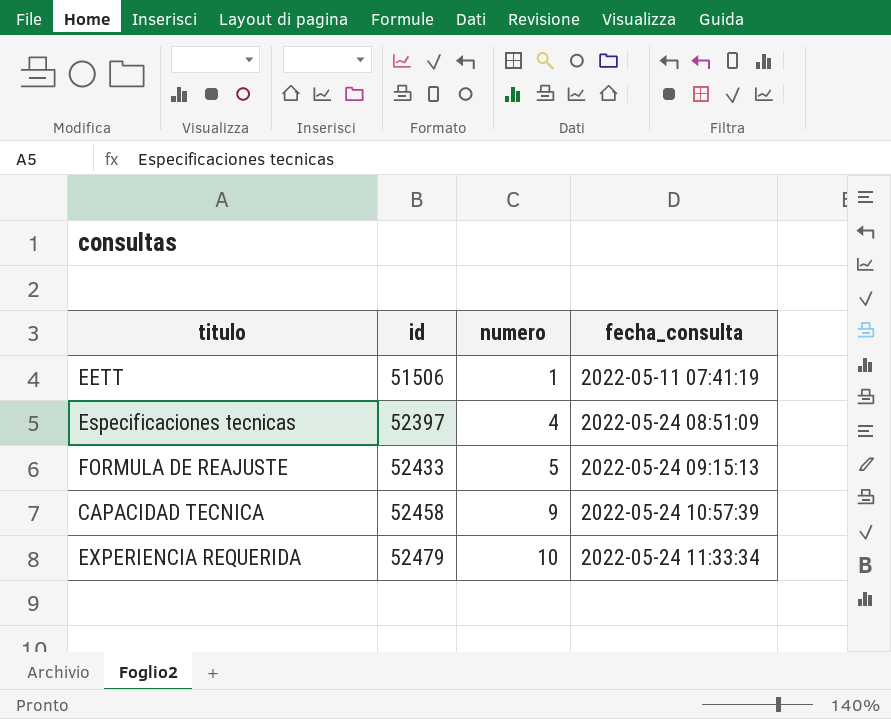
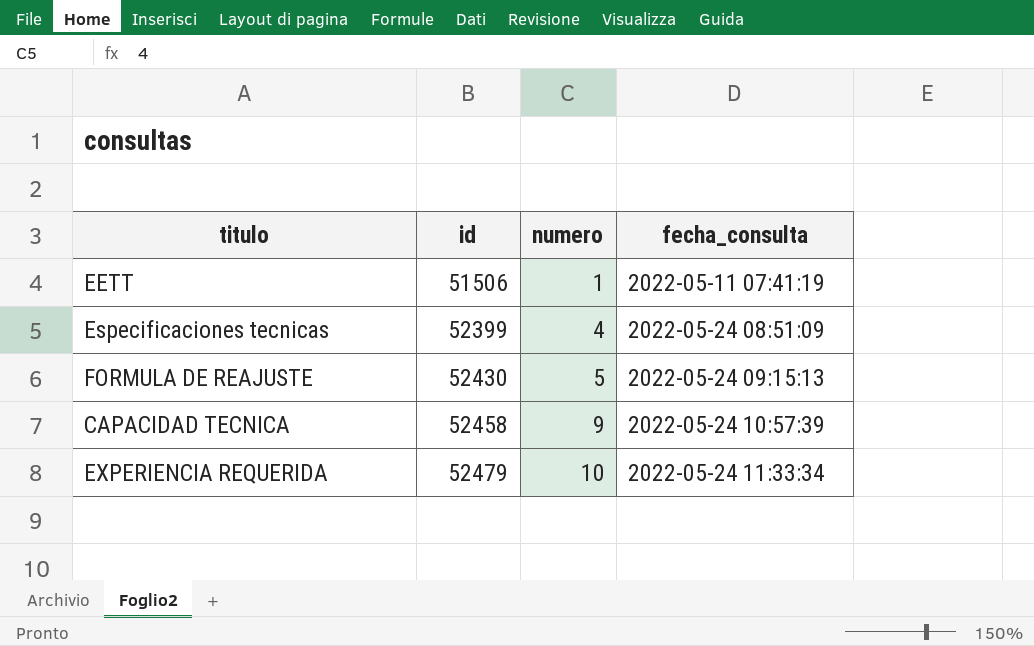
Especificaciones tecnicas | id: 52397 -> 52399
FORMULA DE REAJUSTE | id: 52433 -> 52430

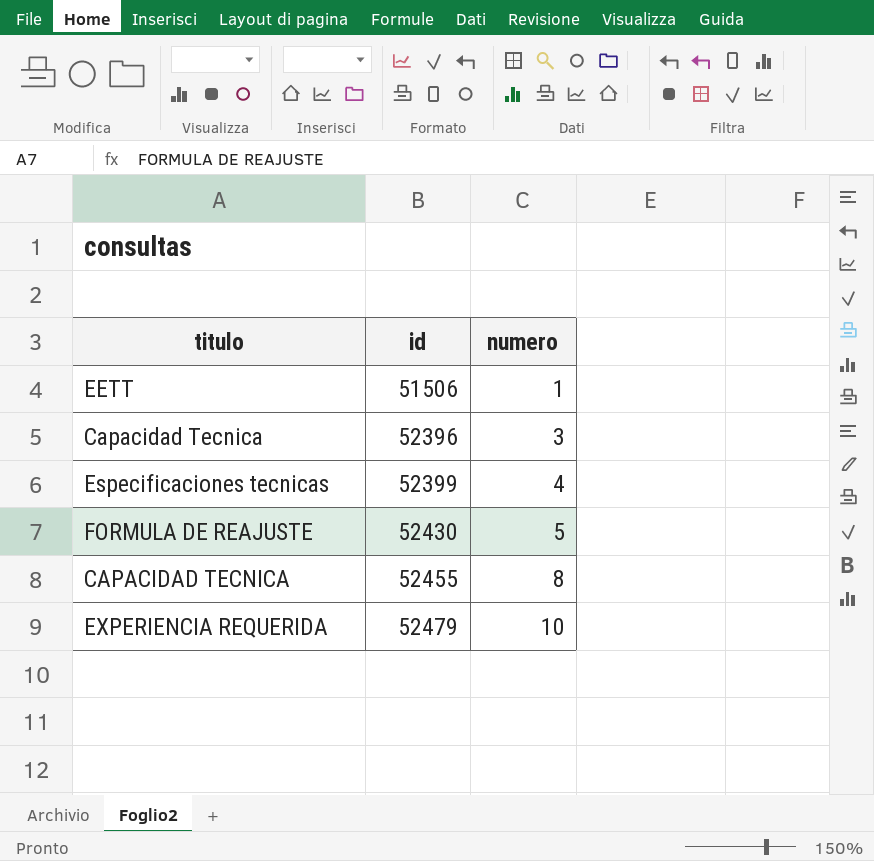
column fecha_consulta | position: 4 -> none
row Capacidad Tecnica: none -> 52396 | 3
CAPACIDAD TECNICA | id: 52458 -> 52455
CAPACIDAD TECNICA | numero: 9 -> 8

